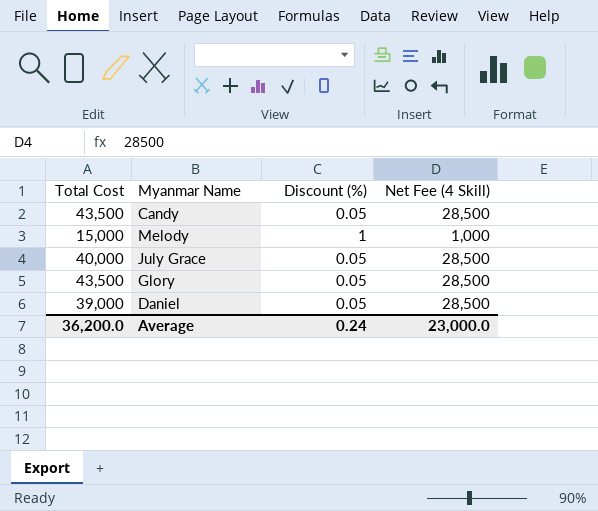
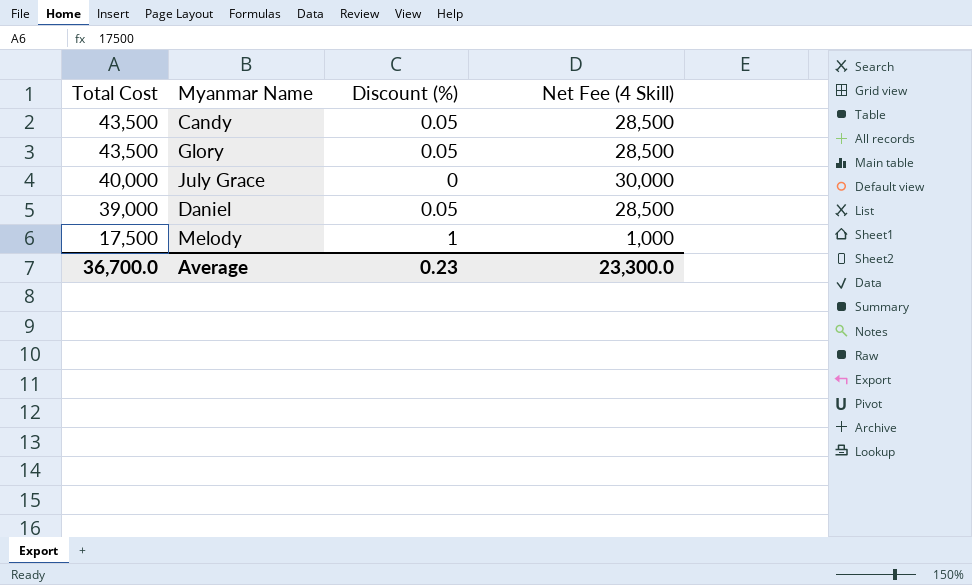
row order: none -> Total Cost descending
July Grace | Discount (%): 0.05 -> 0
July Grace | Net Fee (4 Skill): 28,500 -> 30,000
Melody | Total Cost: 15,000 -> 17,500
Average | Total Cost: 36,200.0 -> 36,700.0
Average | Discount (%): 0.24 -> 0.23
Average | Net Fee (4 Skill): 23,000.0 -> 23,300.0

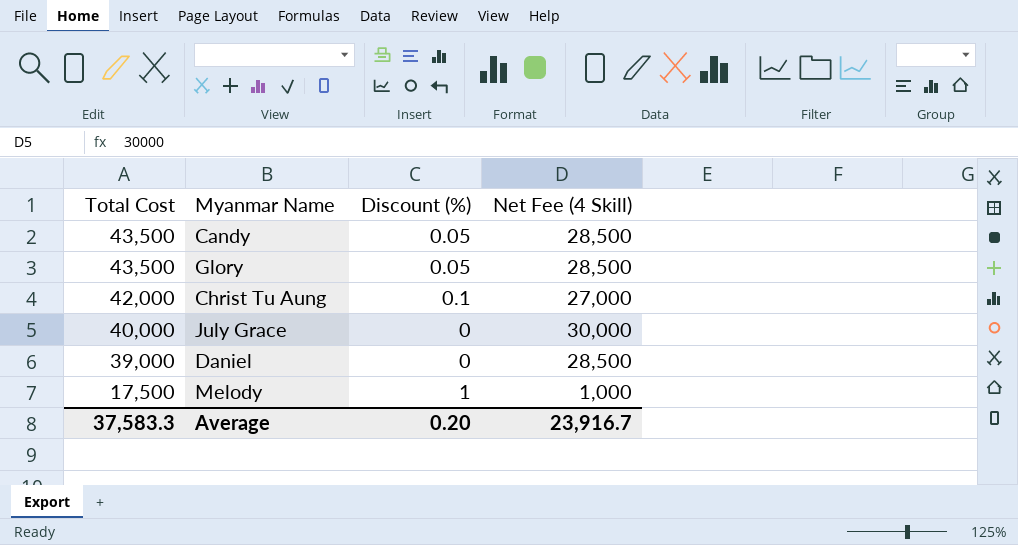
row Christ Tu Aung: none -> 42,000 | 0.1 | 27,000
Daniel | Discount (%): 0.05 -> 0
Average | Total Cost: 36,700.0 -> 37,583.3
Average | Discount (%): 0.23 -> 0.20
Average | Net Fee (4 Skill): 23,300.0 -> 23,916.7

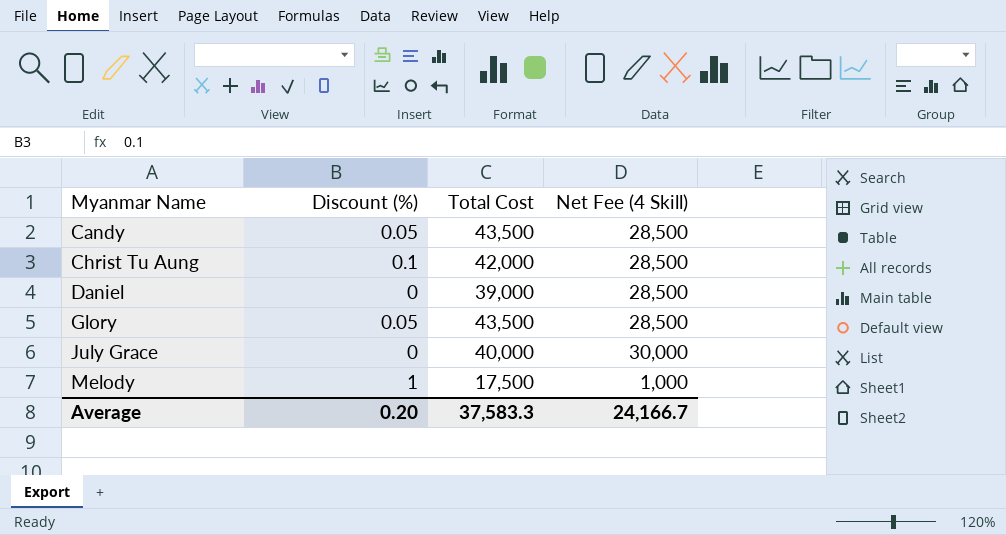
row order: Total Cost descending -> Myanmar Name ascending
column Total Cost | position: 1 -> 3
Christ Tu Aung | Net Fee (4 Skill): 27,000 -> 28,500
Average | Net Fee (4 Skill): 23,916.7 -> 24,166.7

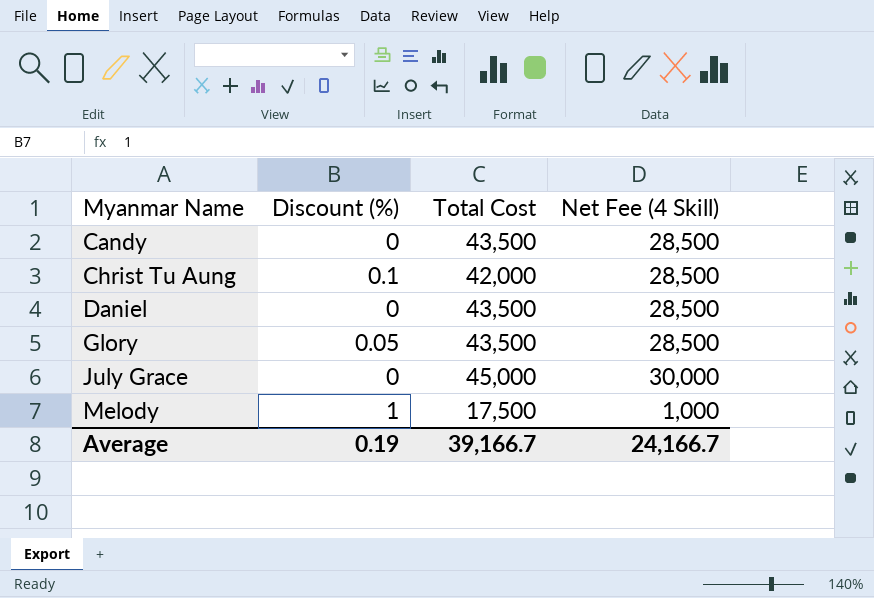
Candy | Discount (%): 0.05 -> 0
Daniel | Total Cost: 39,000 -> 43,500
July Grace | Total Cost: 40,000 -> 45,000
Average | Discount (%): 0.20 -> 0.19
Average | Total Cost: 37,583.3 -> 39,166.7

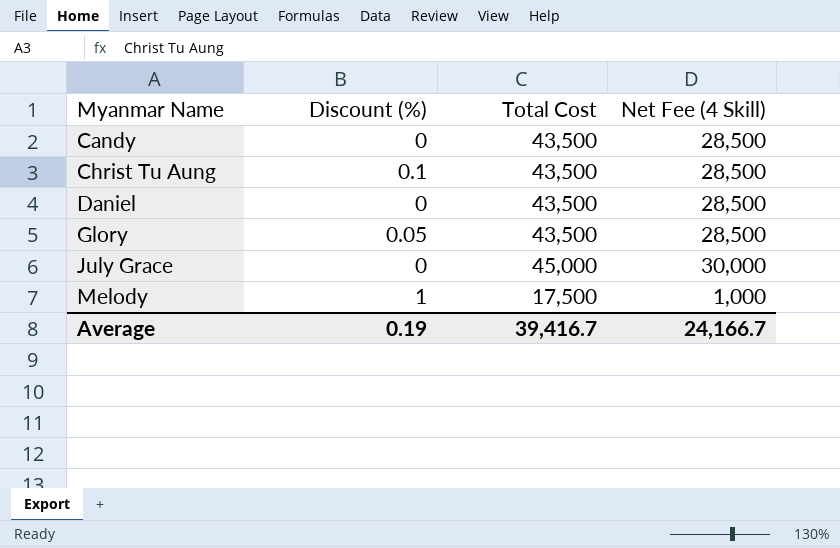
Christ Tu Aung | Total Cost: 42,000 -> 43,500
Average | Total Cost: 39,166.7 -> 39,416.7

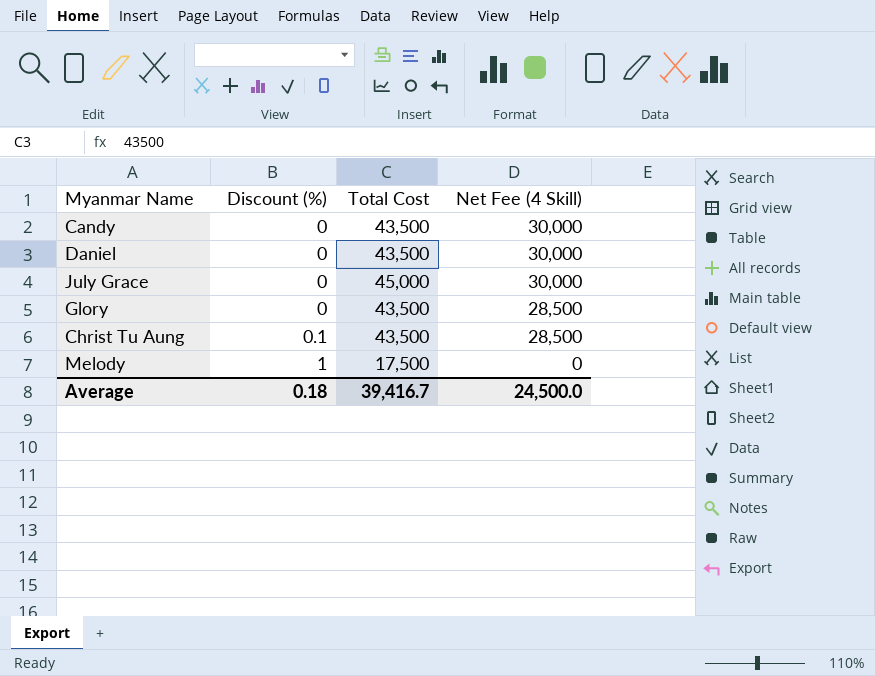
row order: Myanmar Name ascending -> Discount (%) ascending
Candy | Net Fee (4 Skill): 28,500 -> 30,000
Daniel | Net Fee (4 Skill): 28,500 -> 30,000
Glory | Discount (%): 0.05 -> 0
Melody | Net Fee (4 Skill): 1,000 -> 0
Average | Discount (%): 0.19 -> 0.18
Average | Net Fee (4 Skill): 24,166.7 -> 24,500.0

